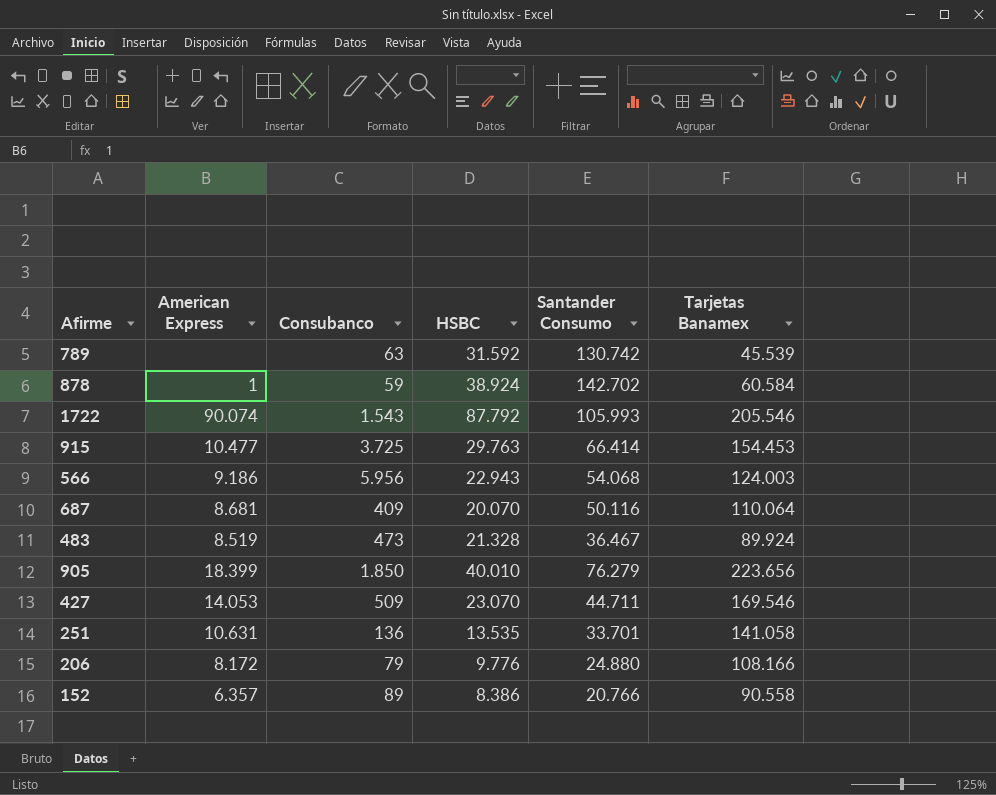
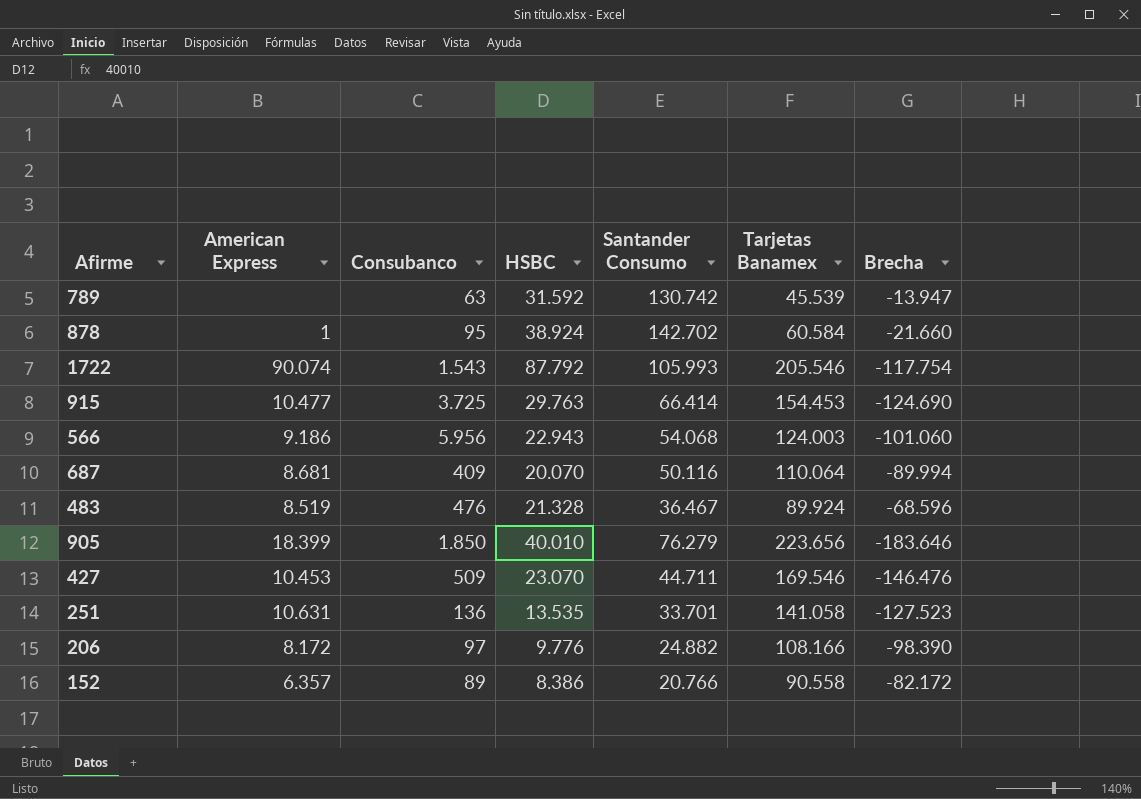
column Brecha | formula: none -> [HSBC] - [Tarjetas Banamex]
878 | Consubanco: 59 -> 95
483 | Consubanco: 473 -> 476
427 | American Express: 14.053 -> 10.453
206 | Consubanco: 79 -> 97
206 | Santander Consumo: 24.880 -> 24.882

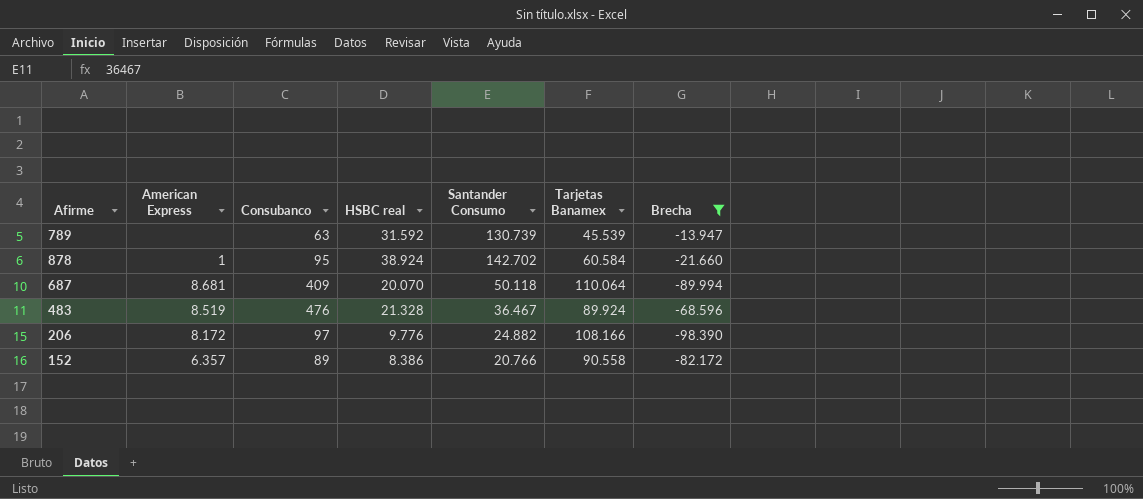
filter: none -> Brecha >= -98.390
column name: HSBC -> HSBC real
789 | Santander Consumo: 130.742 -> 130.739
687 | Santander Consumo: 50.116 -> 50.118

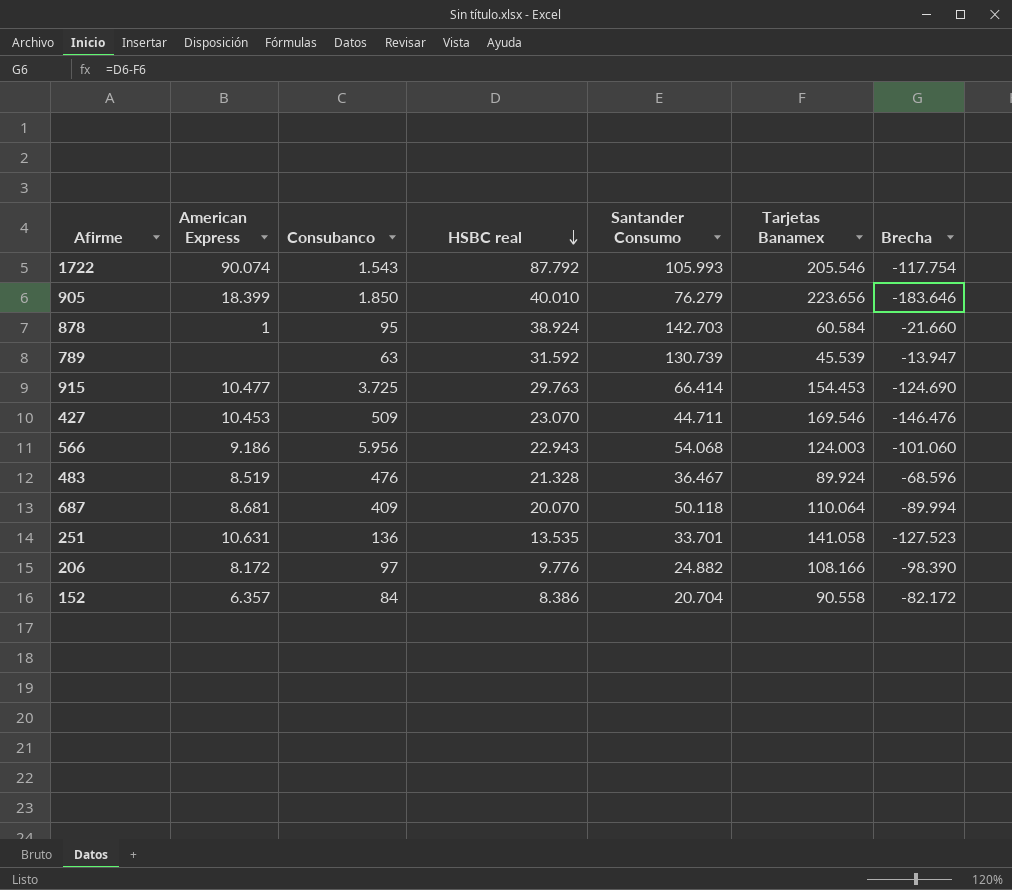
filter: Brecha >= -98.390 -> none
row order: none -> HSBC real descending
878 | Santander Consumo: 142.702 -> 142.703
152 | Consubanco: 89 -> 84
152 | Santander Consumo: 20.766 -> 20.704

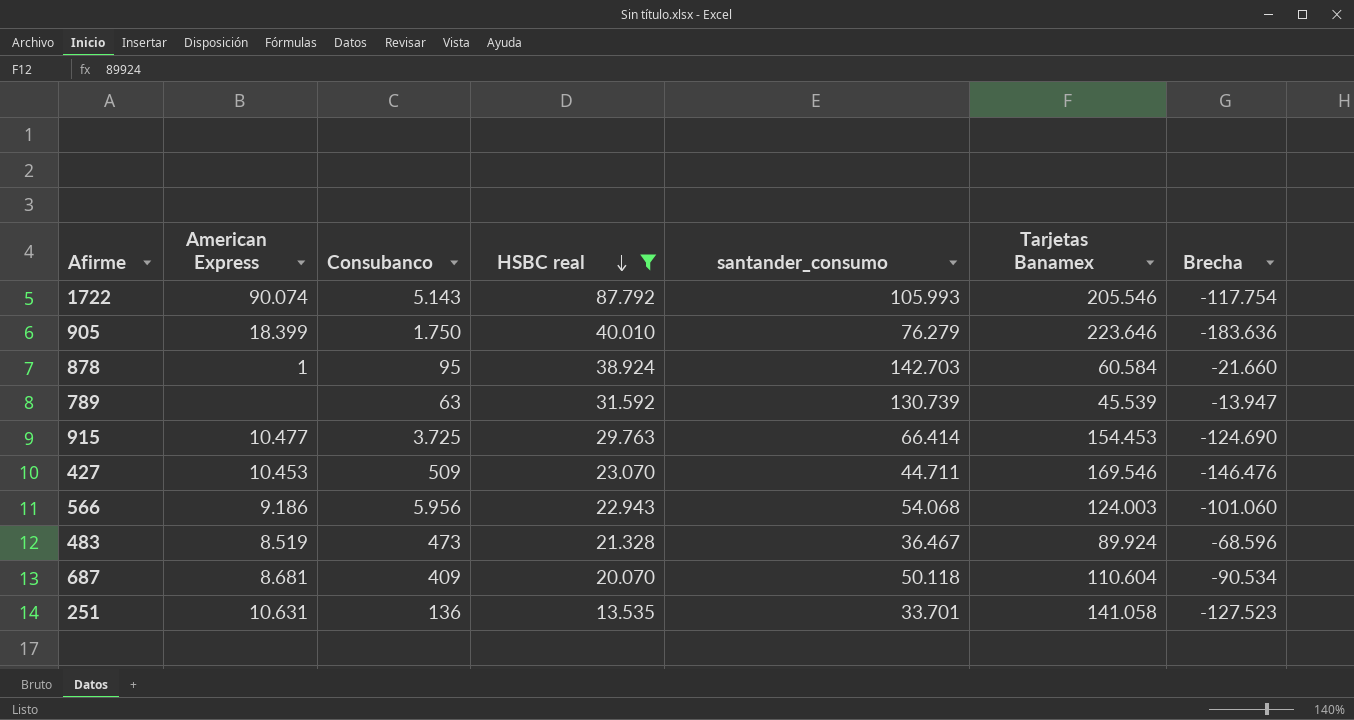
filter: none -> HSBC real >= 13.535
column name: Santander Consumo -> santander_consumo
1722 | Consubanco: 1.543 -> 5.143
905 | Consubanco: 1.850 -> 1.750
905 | Tarjetas Banamex: 223.656 -> 223.646
905 | Brecha: -183.646 -> -183.636
483 | Consubanco: 476 -> 473
687 | Tarjetas Banamex: 110.064 -> 110.604
687 | Brecha: -89.994 -> -90.534

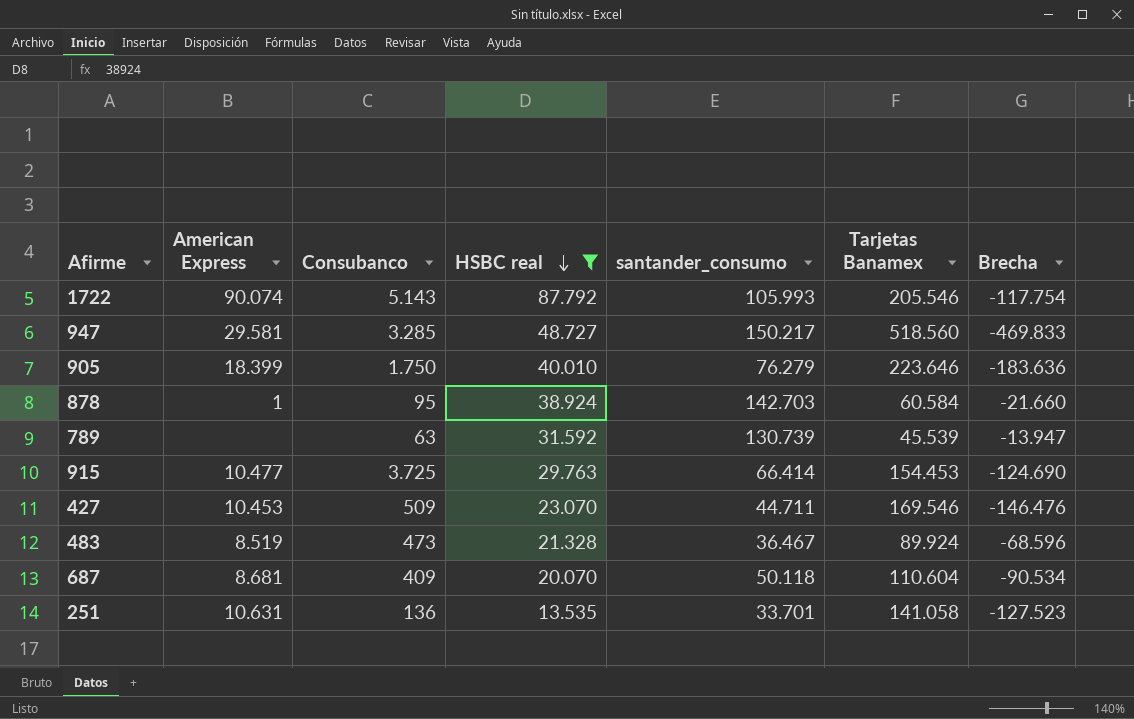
row 566: 9.186 | 5.956 | 22.943 | 54.068 | 124.003 | -101.060 -> none
row 947: none -> 29.581 | 3.285 | 48.727 | 150.217 | 518.560 | -469.833

